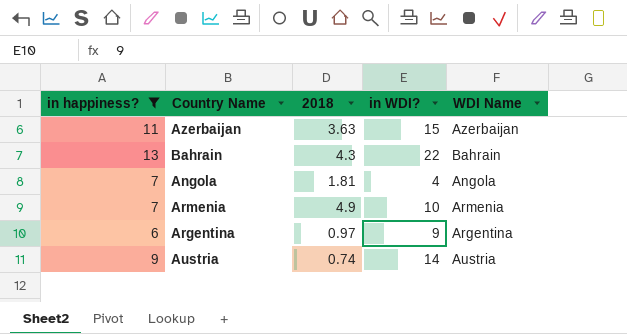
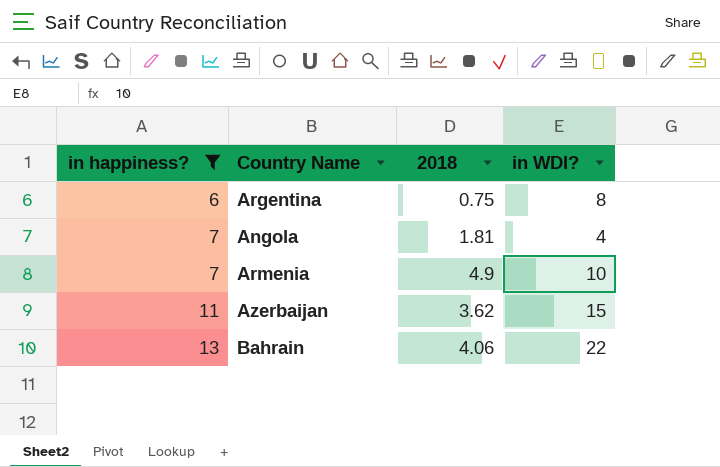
row order: none -> in happiness? ascending
column WDI Name | position: 5 -> none
row Austria: 9 | 0.74 | 14 | Austria -> none
Argentina | 2018: 0.97 -> 0.75
Argentina | in WDI?: 9 -> 8
Azerbaijan | 2018: 3.63 -> 3.62
Bahrain | 2018: 4.3 -> 4.06

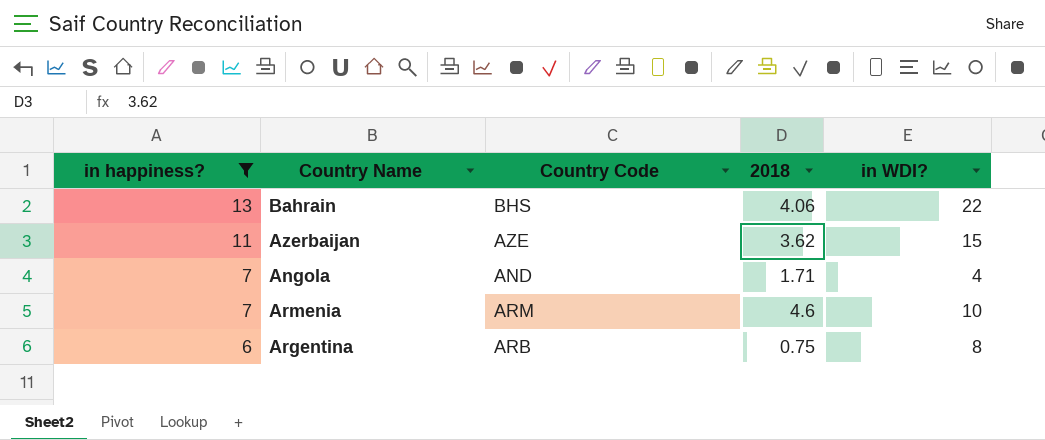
row order: in happiness? ascending -> in happiness? descending
column Country Code | position: none -> 3
Angola | 2018: 1.81 -> 1.71
Armenia | 2018: 4.9 -> 4.6

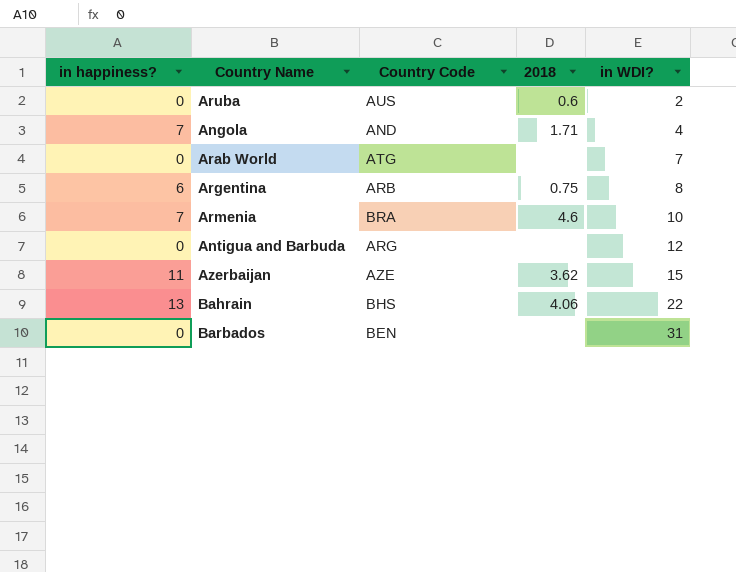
filter: in happiness? != 0 -> none
row order: in happiness? descending -> in WDI? ascending
Armenia | Country Code: ARM -> BRA

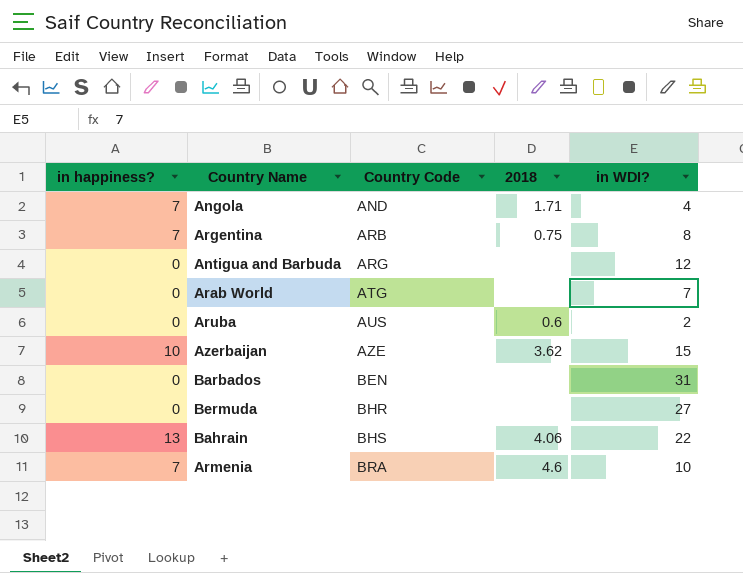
row order: in WDI? ascending -> Country Code ascending
Argentina | in happiness?: 6 -> 7
Azerbaijan | in happiness?: 11 -> 10
row Bermuda: none -> 0 | BHR | none | 27

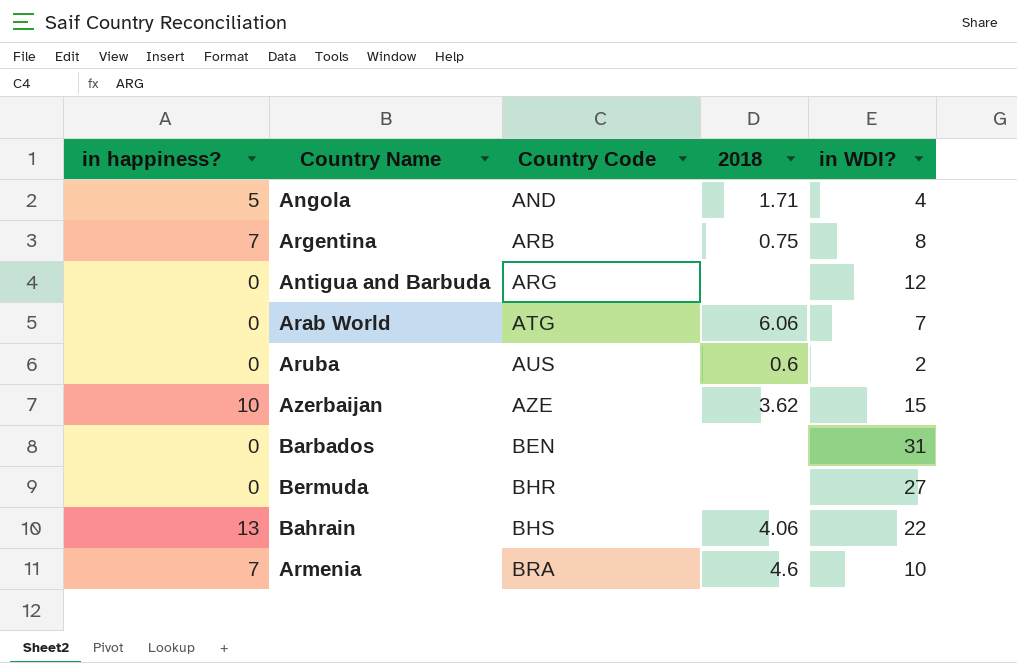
Angola | in happiness?: 7 -> 5
Arab World | 2018: none -> 6.06

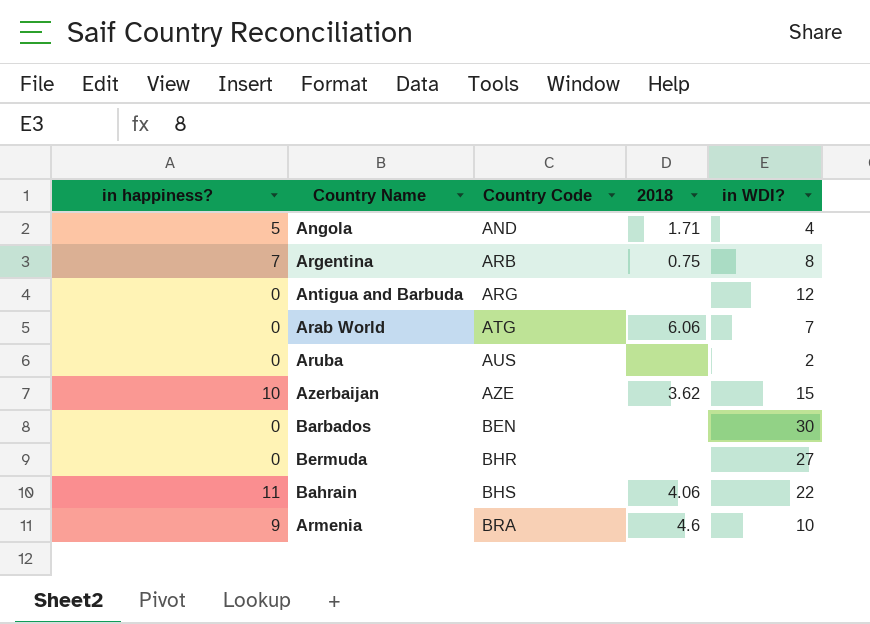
Aruba | 2018: 0.6 -> none
Barbados | in WDI?: 31 -> 30
Bahrain | in happiness?: 13 -> 11
Armenia | in happiness?: 7 -> 9

